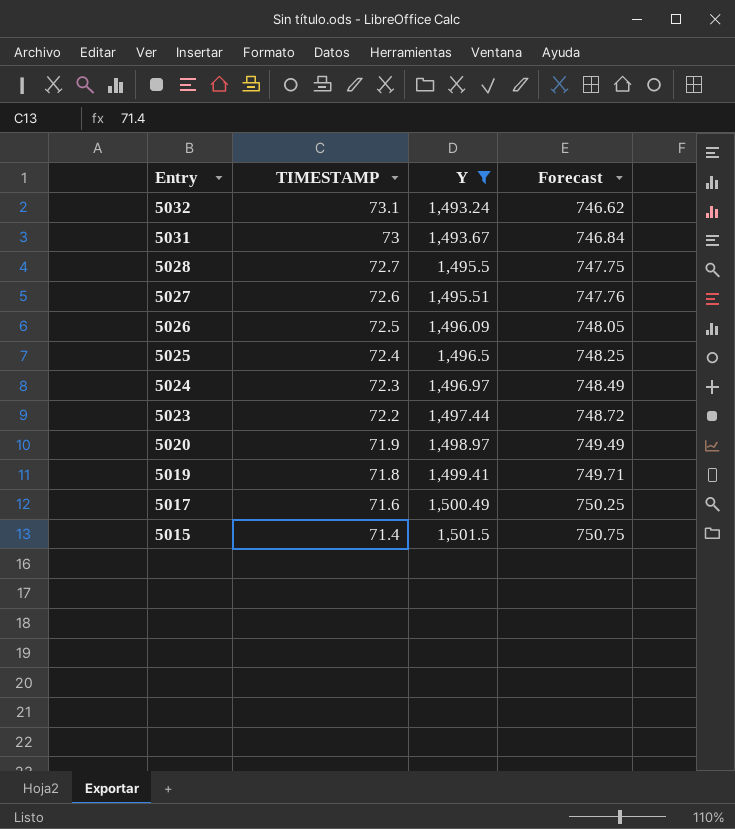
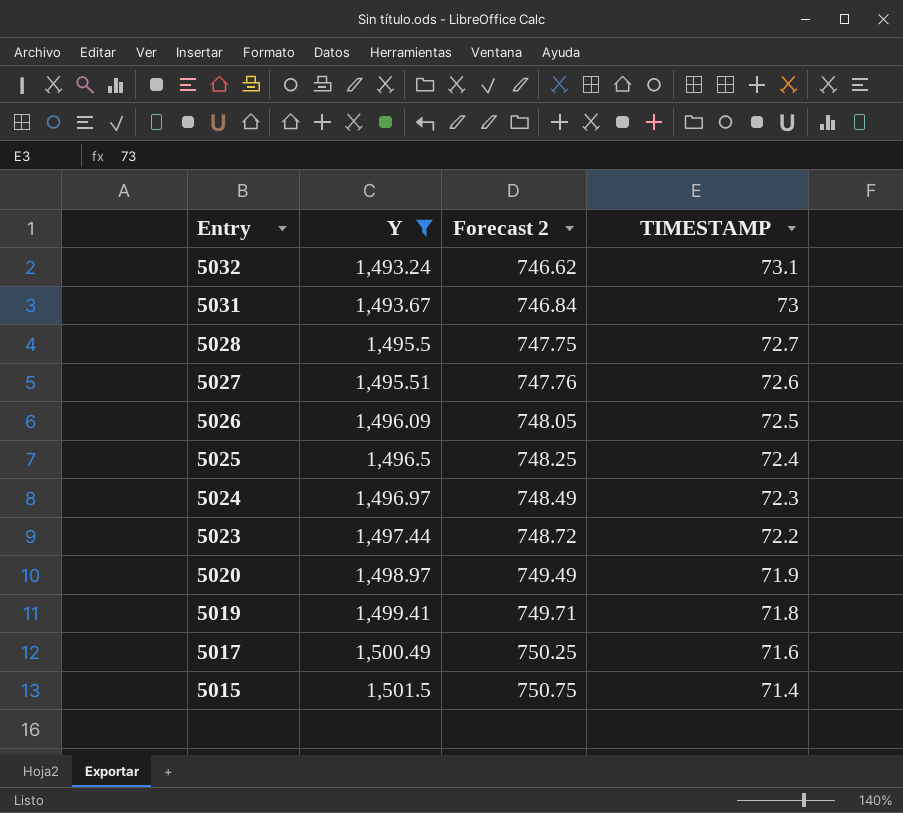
column name: Forecast -> Forecast 2
column TIMESTAMP | position: 2 -> 4

